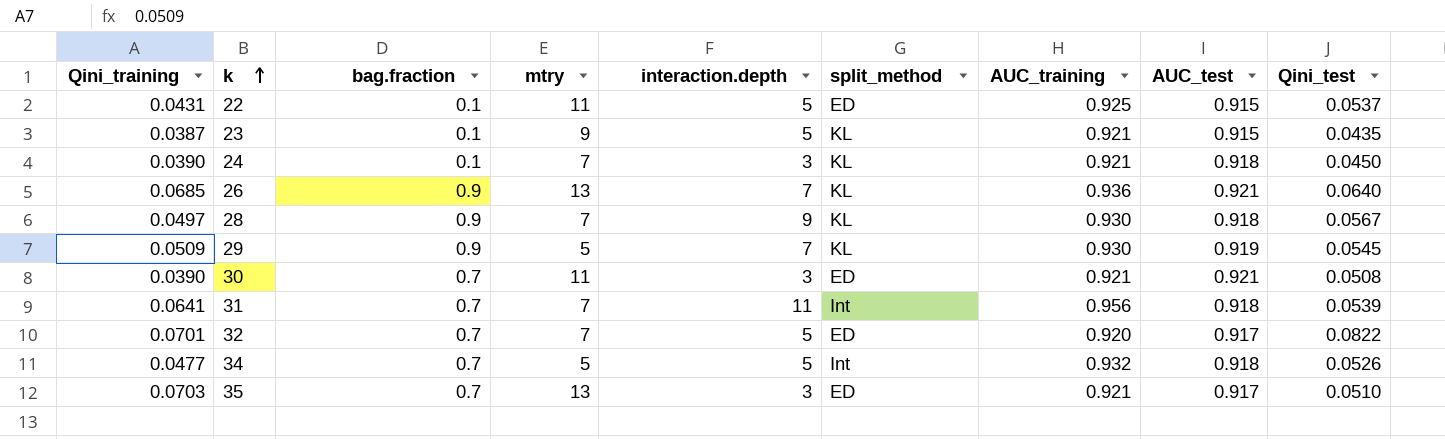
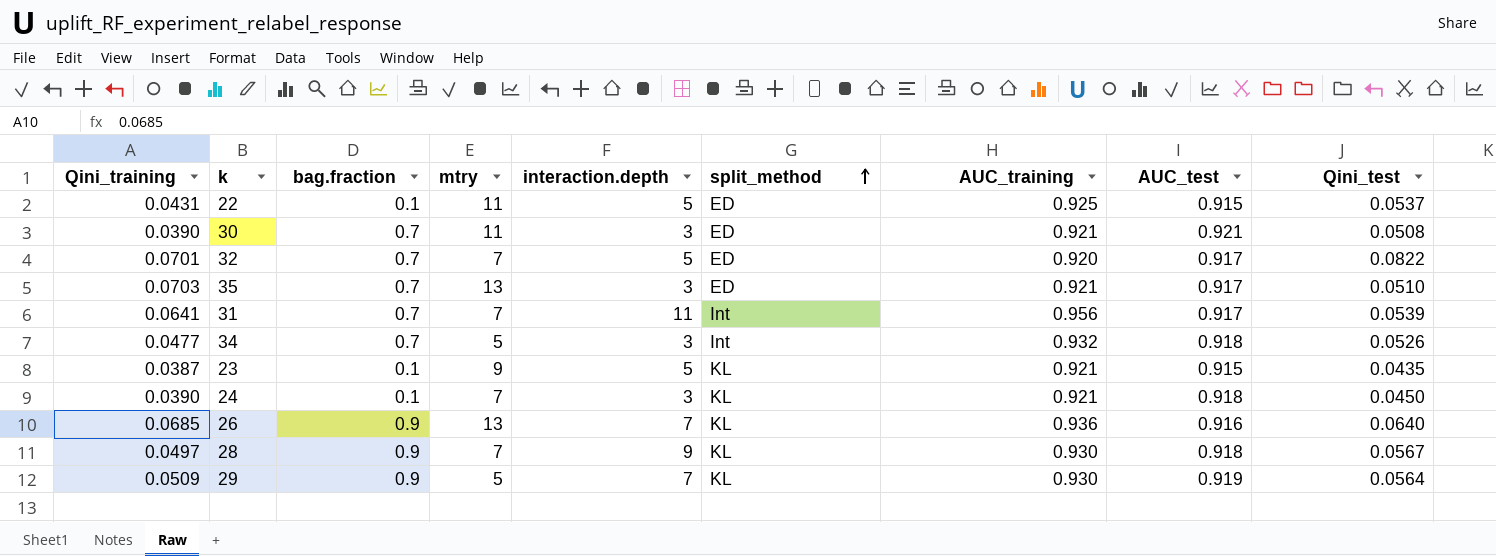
row order: k ascending -> split_method ascending
31 | AUC_test: 0.918 -> 0.917
34 | interaction.depth: 5 -> 3
26 | AUC_test: 0.921 -> 0.916
29 | Qini_test: 0.0545 -> 0.0564

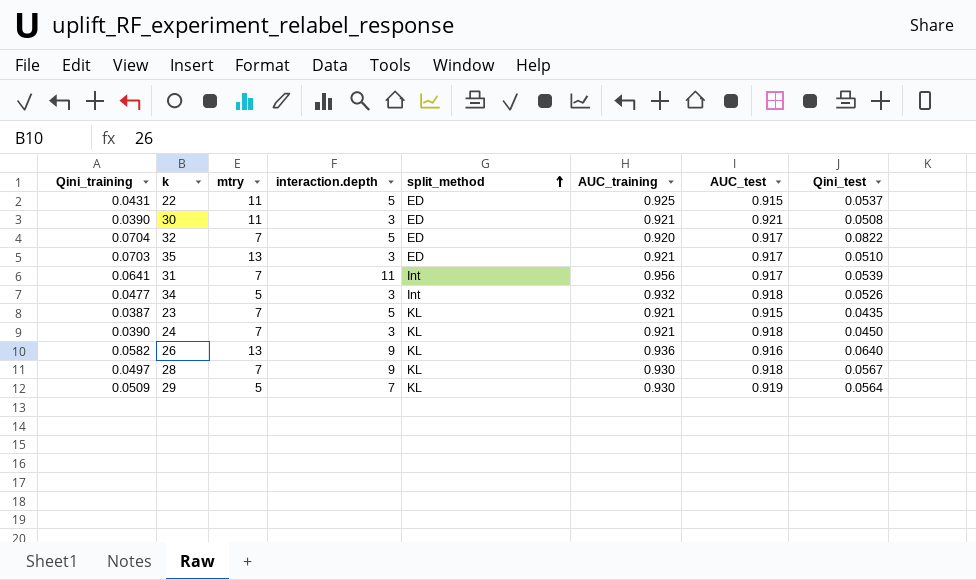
column bag.fraction | position: 3 -> none
32 | Qini_training: 0.0701 -> 0.0704
23 | mtry: 9 -> 7
26 | Qini_training: 0.0685 -> 0.0582
26 | interaction.depth: 7 -> 9

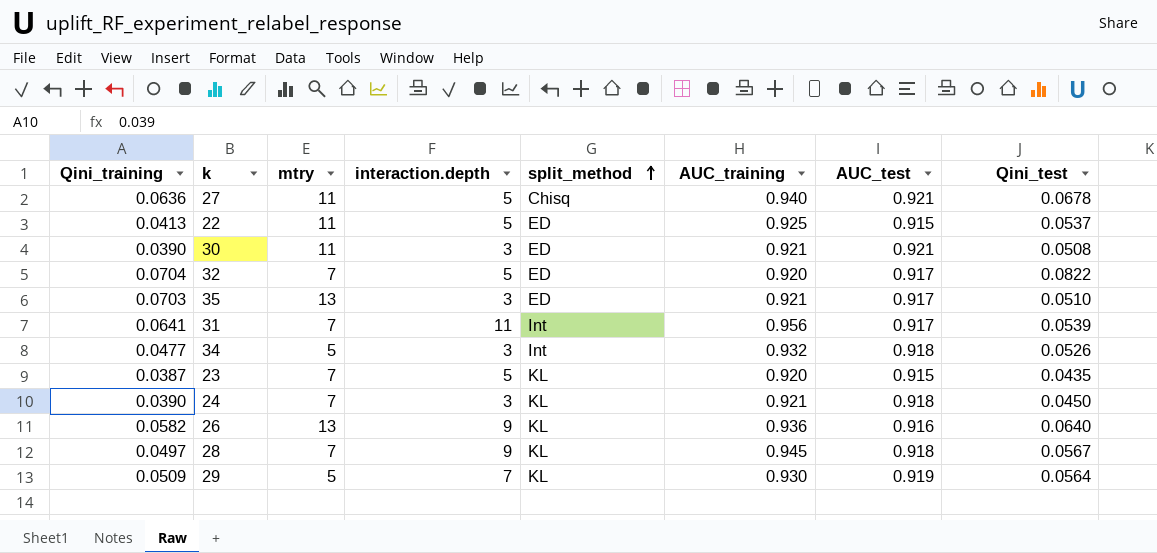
row 27: none -> 0.0636 | 11 | 5 | Chisq | 0.940 | 0.921 | 0.0678
22 | Qini_training: 0.0431 -> 0.0413
23 | AUC_training: 0.921 -> 0.920
28 | AUC_training: 0.930 -> 0.945

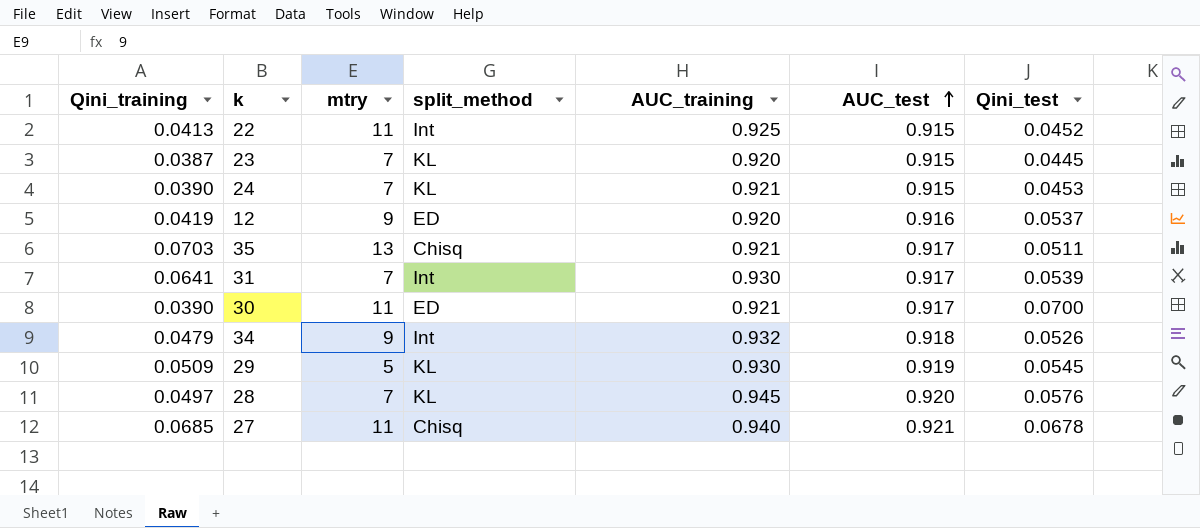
row order: split_method ascending -> AUC_test ascending
column interaction.depth | position: 4 -> none
row 32: 0.0704 | 7 | 5 | ED | 0.920 | 0.917 | 0.0822 -> none
row 26: 0.0582 | 13 | 9 | KL | 0.936 | 0.916 | 0.0640 -> none
22 | split_method: ED -> Int
22 | Qini_test: 0.0537 -> 0.0452
23 | Qini_test: 0.0435 -> 0.0445
24 | AUC_test: 0.918 -> 0.915
24 | Qini_test: 0.0450 -> 0.0453
row 12: none -> 0.0419 | 9 | ED | 0.920 | 0.916 | 0.0537
35 | split_method: ED -> Chisq
35 | Qini_test: 0.0510 -> 0.0511
31 | AUC_training: 0.956 -> 0.930
30 | AUC_test: 0.921 -> 0.917
30 | Qini_test: 0.0508 -> 0.0700
34 | Qini_training: 0.0477 -> 0.0479
34 | mtry: 5 -> 9
29 | Qini_test: 0.0564 -> 0.0545
28 | AUC_test: 0.918 -> 0.920
28 | Qini_test: 0.0567 -> 0.0576
27 | Qini_training: 0.0636 -> 0.0685

